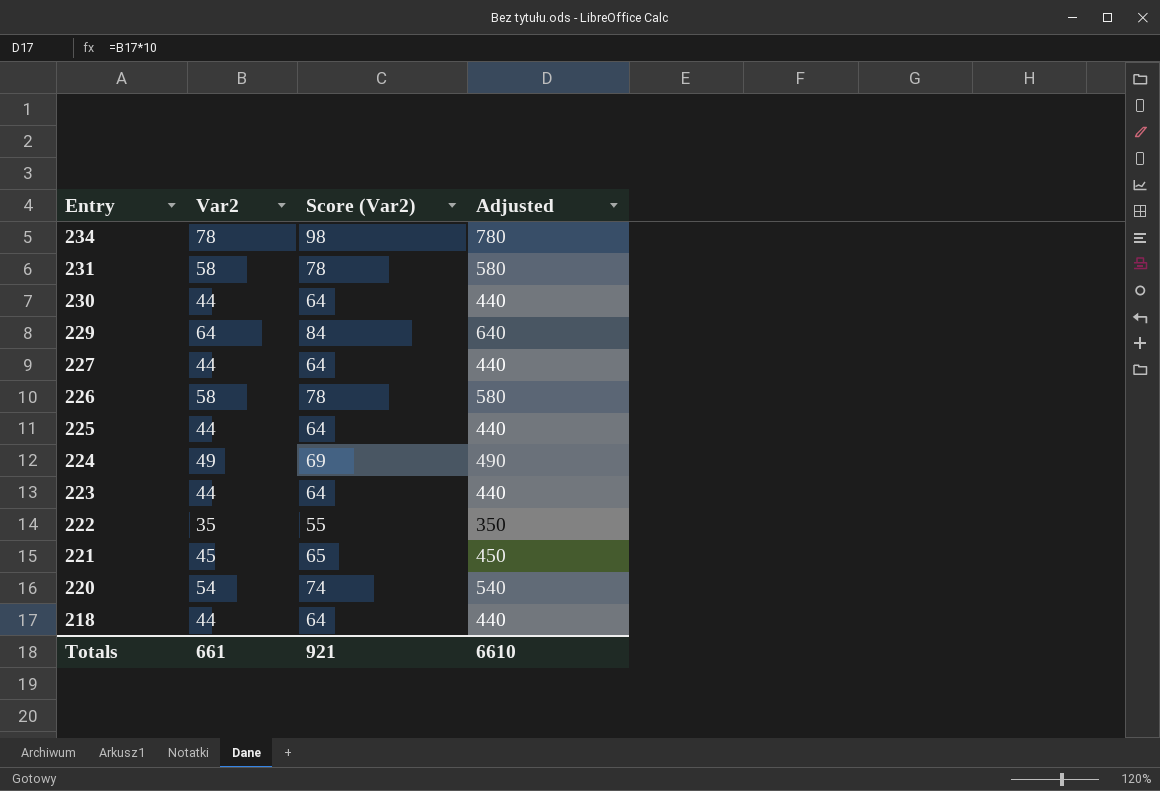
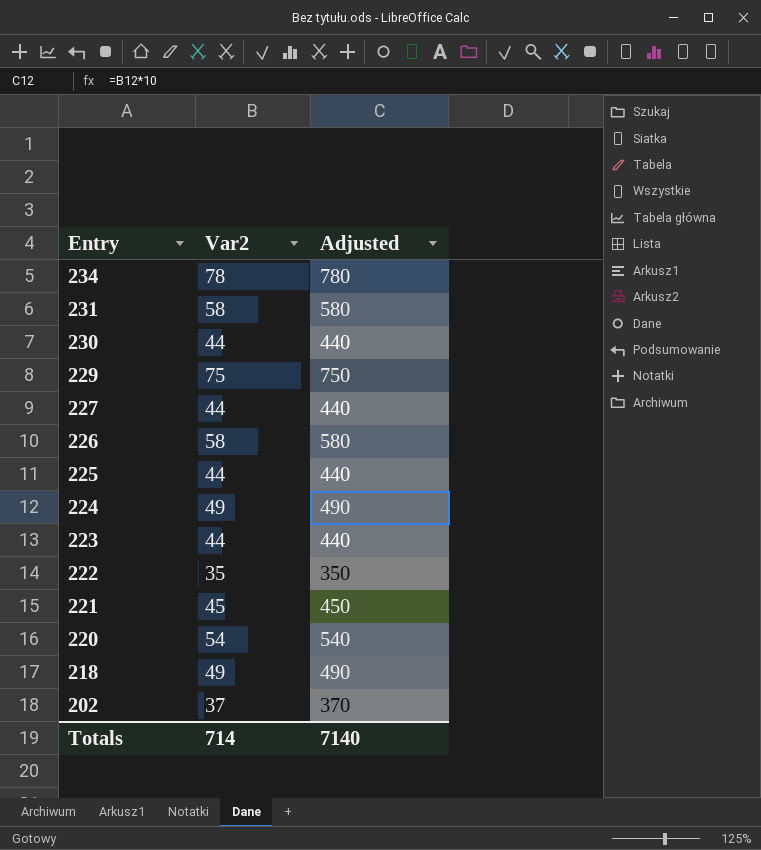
column Score (Var2) | formula: [Var2] + 20 -> none
229 | Var2: 64 -> 75
229 | Adjusted: 640 -> 750
218 | Var2: 44 -> 49
218 | Adjusted: 440 -> 490
row 202: none -> 37 | 370
Totals | Var2: 661 -> 714
Totals | Adjusted: 6610 -> 7140

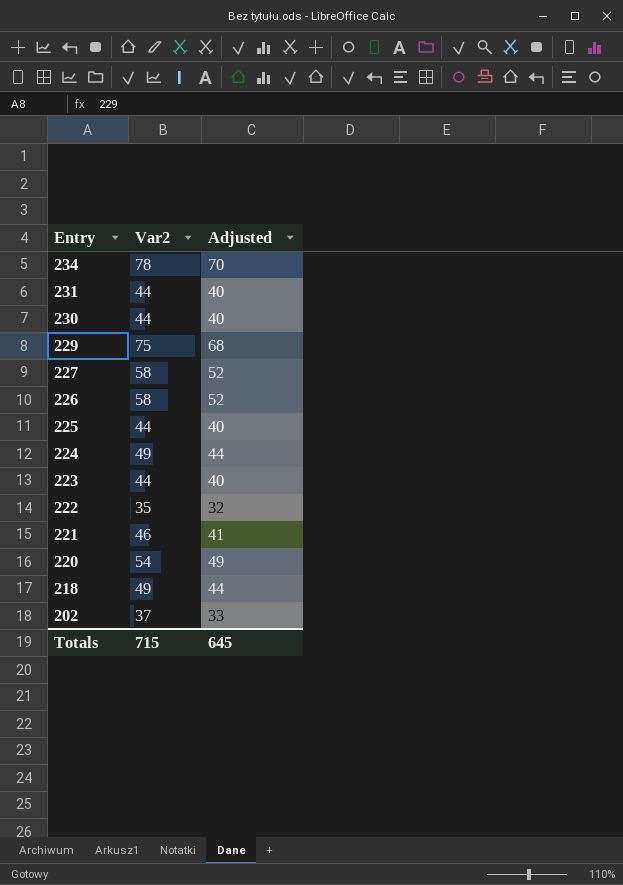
column Adjusted | formula: [Var2] * 10 -> [Var2] * 0.9
231 | Var2: 58 -> 44
227 | Var2: 44 -> 58
221 | Var2: 45 -> 46
Totals | Var2: 714 -> 715
Totals | Adjusted: 7140 -> 645

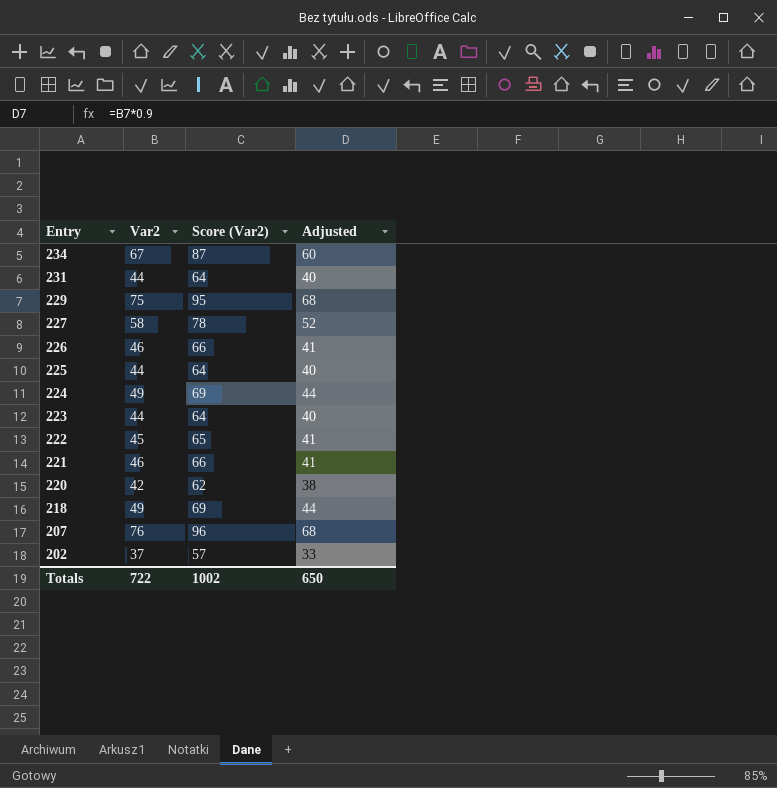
column Score (Var2) | formula: none -> [Var2] + 20
row 230: 44 | 40 -> none
234 | Var2: 78 -> 67
234 | Adjusted: 70 -> 60
226 | Var2: 58 -> 46
226 | Adjusted: 52 -> 41
222 | Var2: 35 -> 45
222 | Adjusted: 32 -> 41
220 | Var2: 54 -> 42
220 | Adjusted: 49 -> 38
row 207: none -> 76 | 96 | 68
Totals | Var2: 715 -> 722
Totals | Adjusted: 645 -> 650

